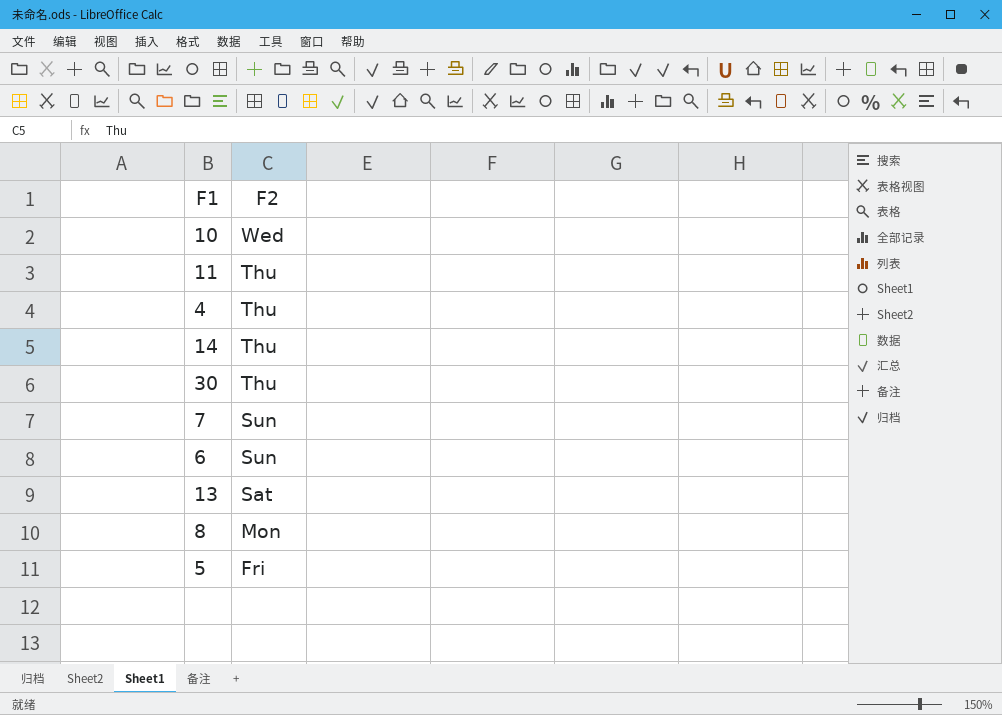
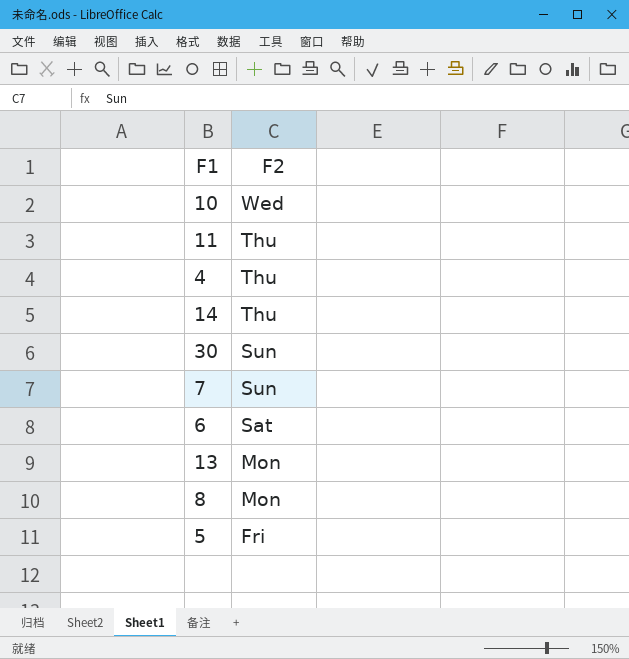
30 | F2: Thu -> Sun
6 | F2: Sun -> Sat
13 | F2: Sat -> Mon

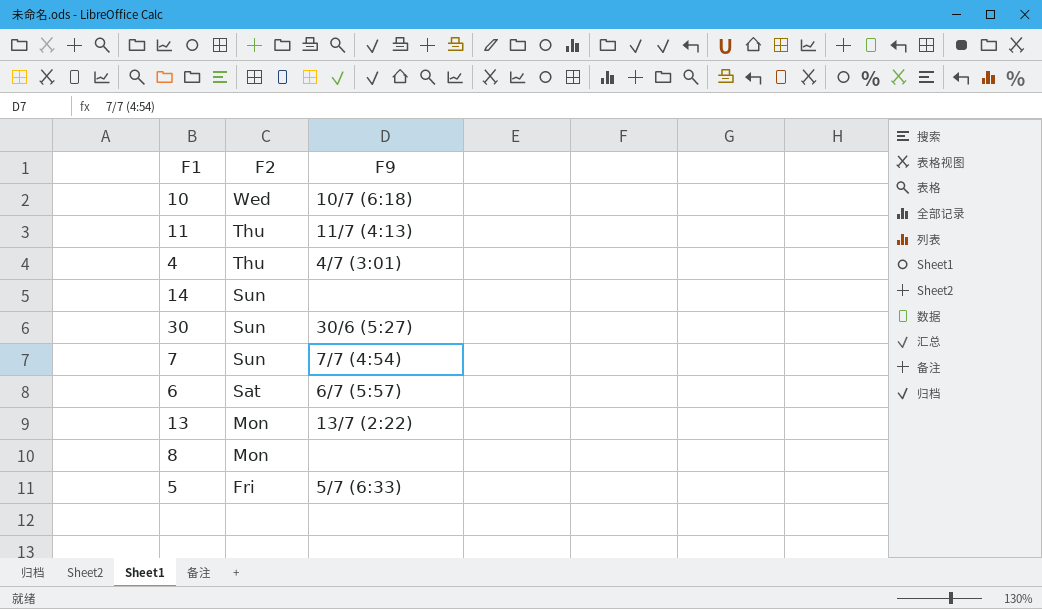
column F9 | position: none -> 3
14 | F2: Thu -> Sun

